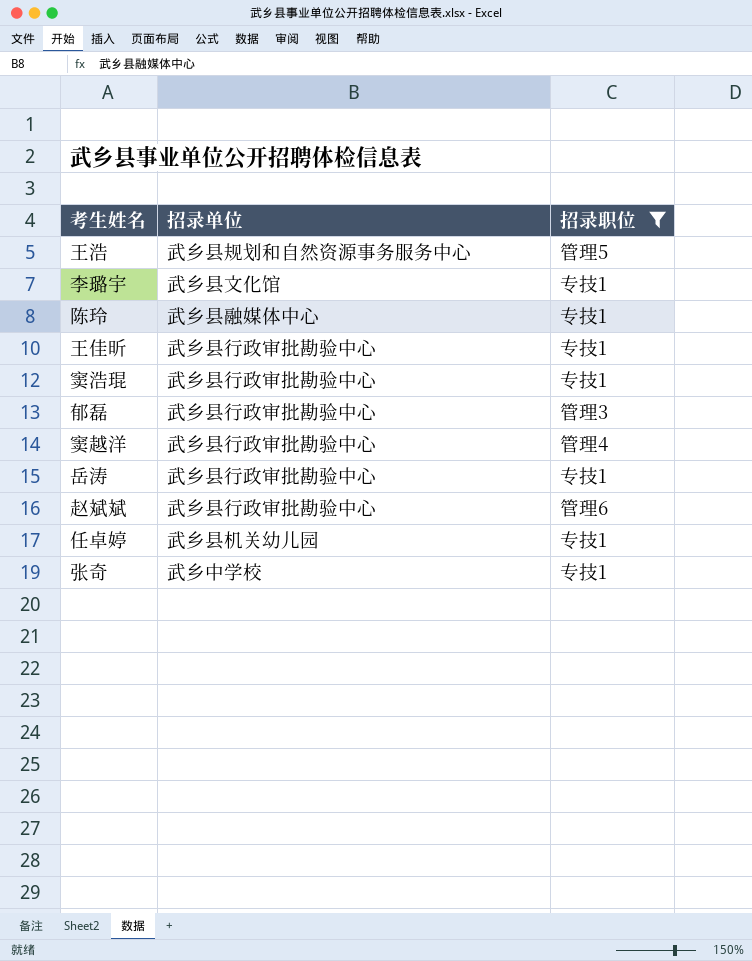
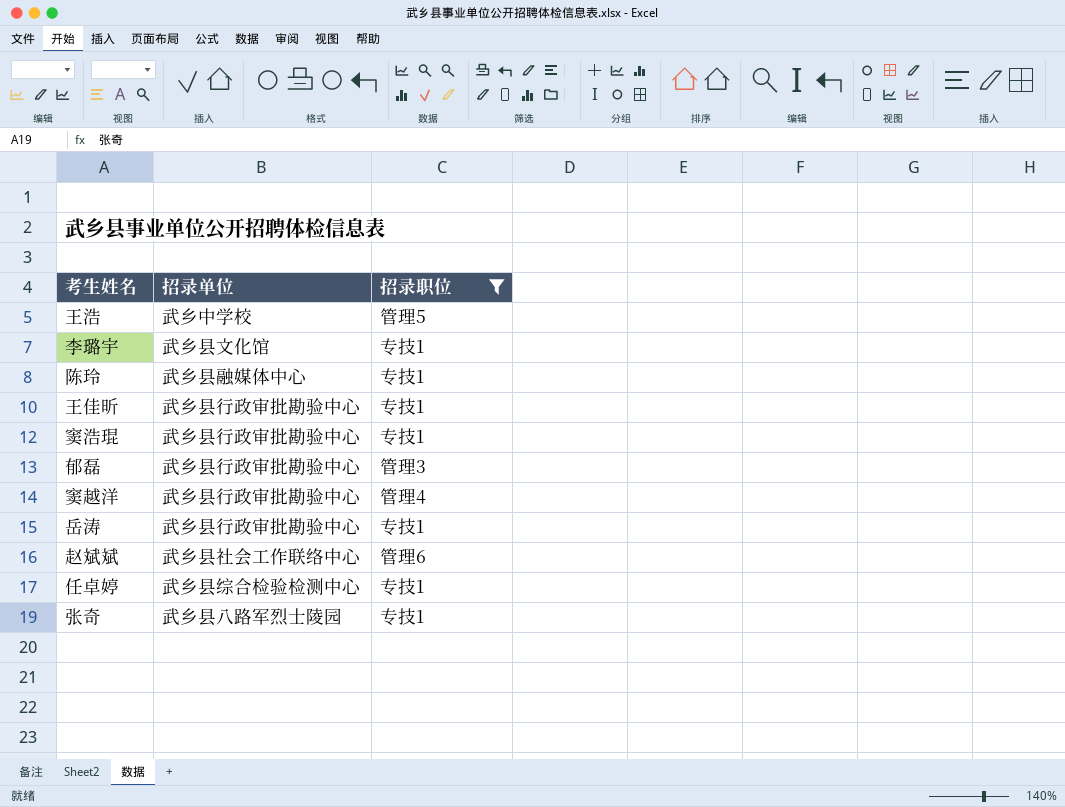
王浩 | 招录单位: 武乡县规划和自然资源事务服务中心 -> 武乡中学校
赵斌斌 | 招录单位: 武乡县行政审批勘验中心 -> 武乡县社会工作联络中心
任卓婷 | 招录单位: 武乡县机关幼儿园 -> 武乡县综合检验检测中心
张奇 | 招录单位: 武乡中学校 -> 武乡县八路军烈士陵园

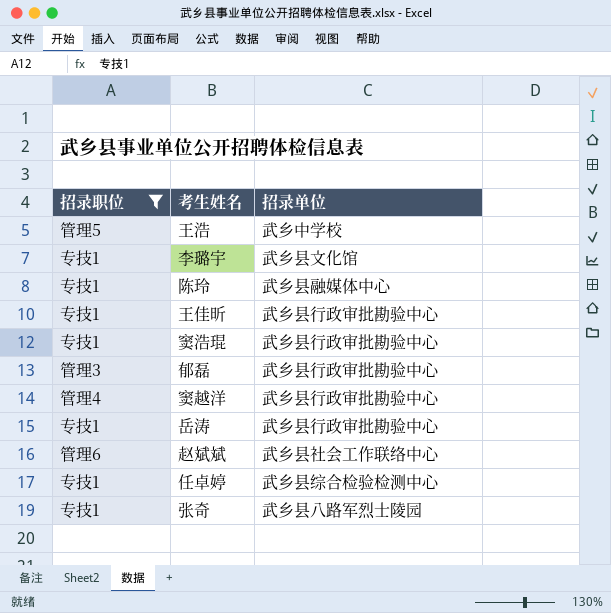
column 招录职位 | position: 3 -> 1

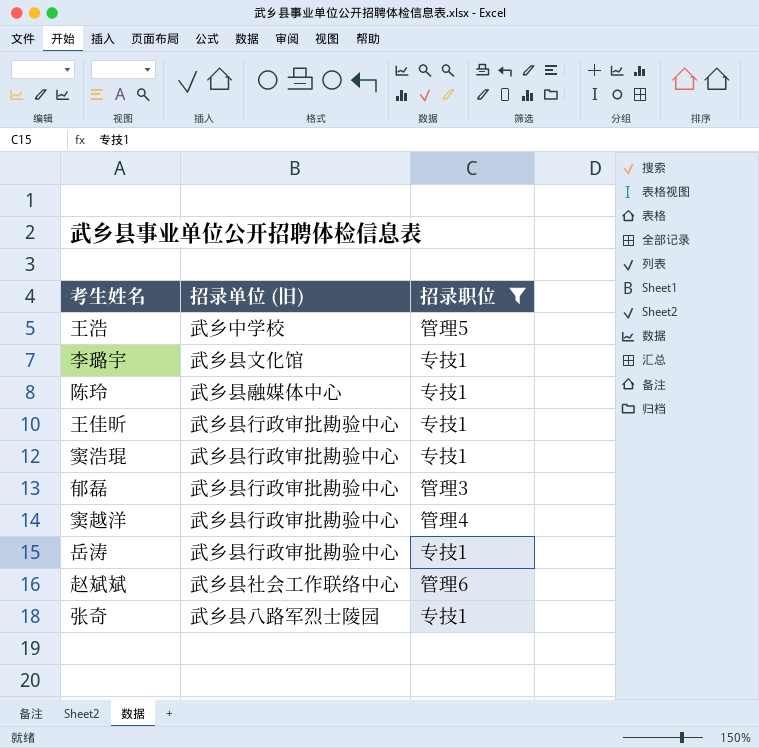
column name: 招录单位 -> 招录单位 (旧)
column 招录职位 | position: 1 -> 3
row 任卓婷: 专技1 | 武乡县综合检验检测中心 -> none

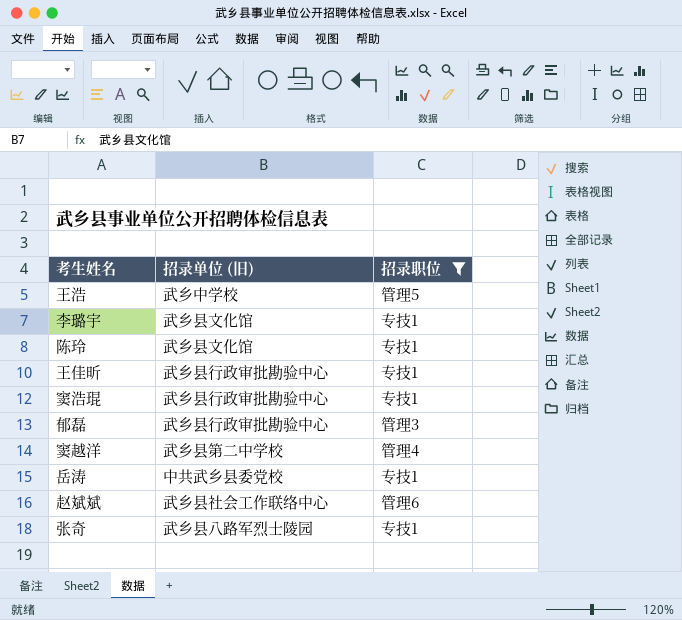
陈玲 | 招录单位 (旧): 武乡县融媒体中心 -> 武乡县文化馆
窦越洋 | 招录单位 (旧): 武乡县行政审批勘验中心 -> 武乡县第二中学校
岳涛 | 招录单位 (旧): 武乡县行政审批勘验中心 -> 中共武乡县委党校

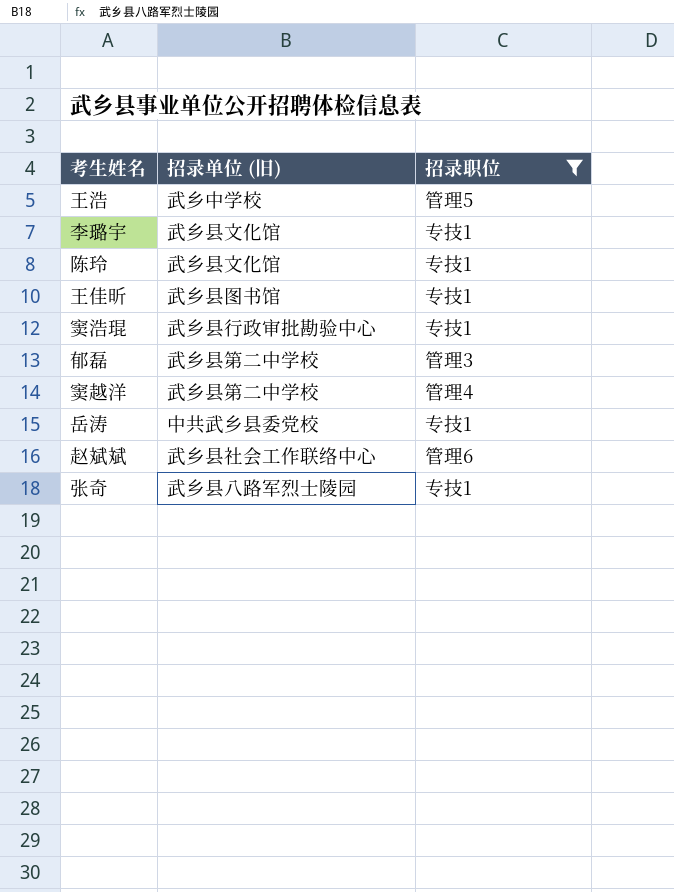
王佳昕 | 招录单位 (旧): 武乡县行政审批勘验中心 -> 武乡县图书馆
郁磊 | 招录单位 (旧): 武乡县行政审批勘验中心 -> 武乡县第二中学校

